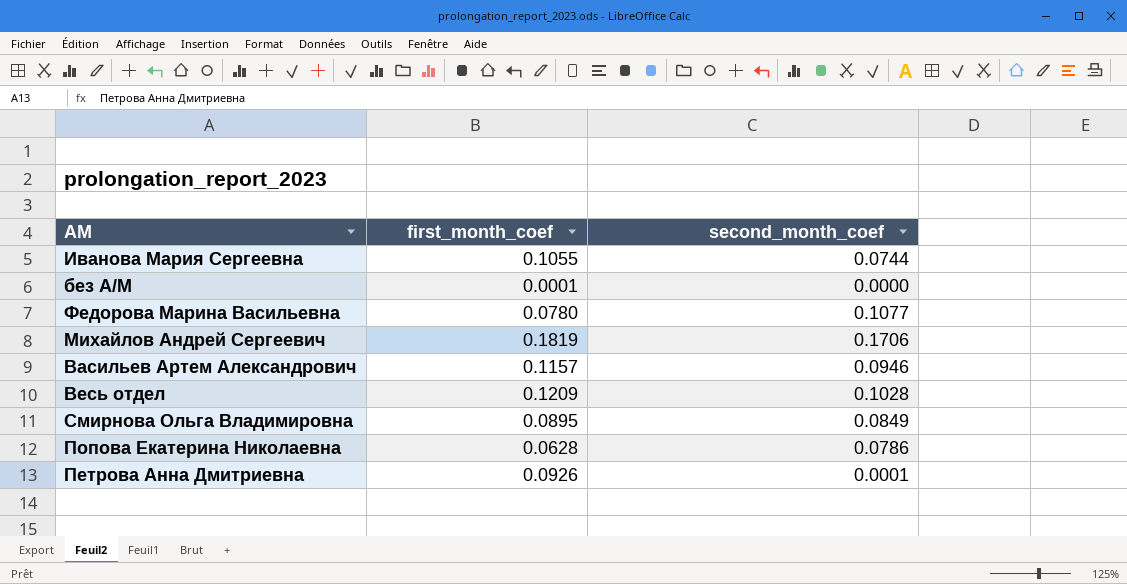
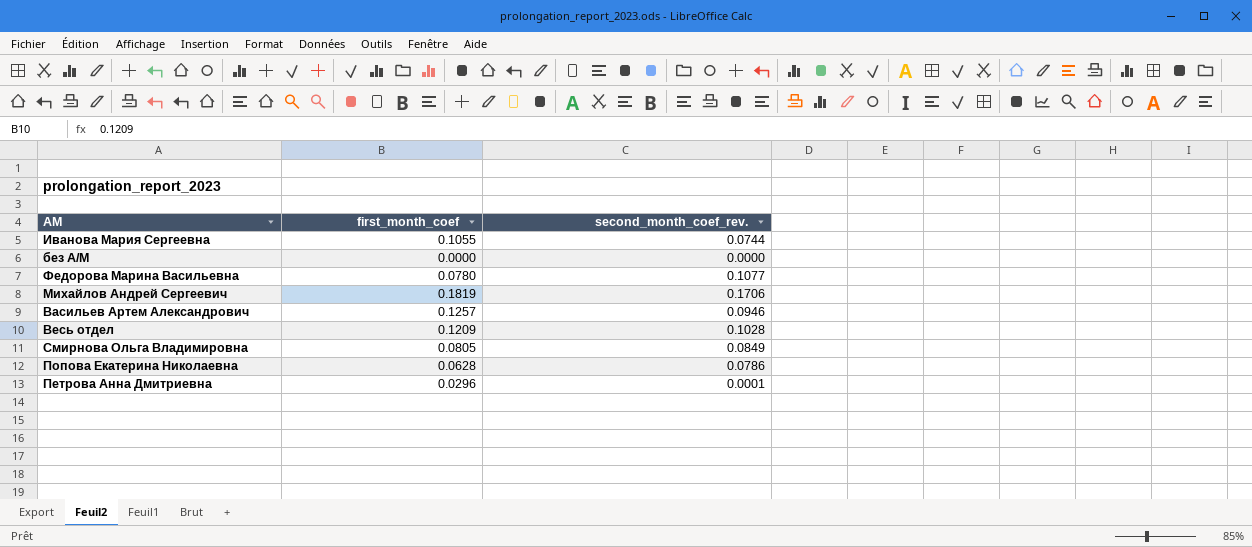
column name: second_month_coef -> second_month_coef_rev.
без А/М | first_month_coef: 0.0001 -> 0.0000
Васильев Артем Александрович | first_month_coef: 0.1157 -> 0.1257
Смирнова Ольга Владимировна | first_month_coef: 0.0895 -> 0.0805
Петрова Анна Дмитриевна | first_month_coef: 0.0926 -> 0.0296

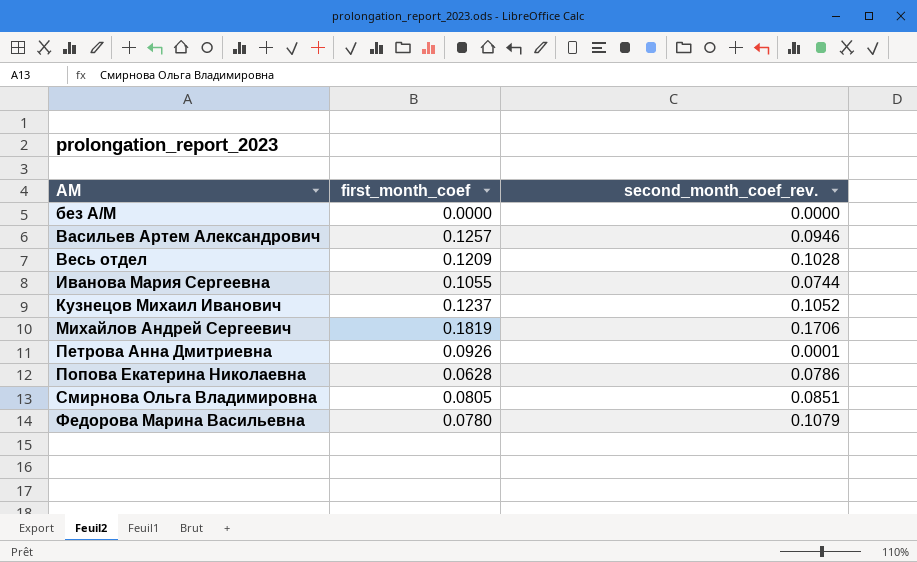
row order: none -> AM ascending
row Кузнецов Михаил Иванович: none -> 0.1237 | 0.1052
Петрова Анна Дмитриевна | first_month_coef: 0.0296 -> 0.0926
Смирнова Ольга Владимировна | second_month_coef_rev.: 0.0849 -> 0.0851
Федорова Марина Васильевна | second_month_coef_rev.: 0.1077 -> 0.1079

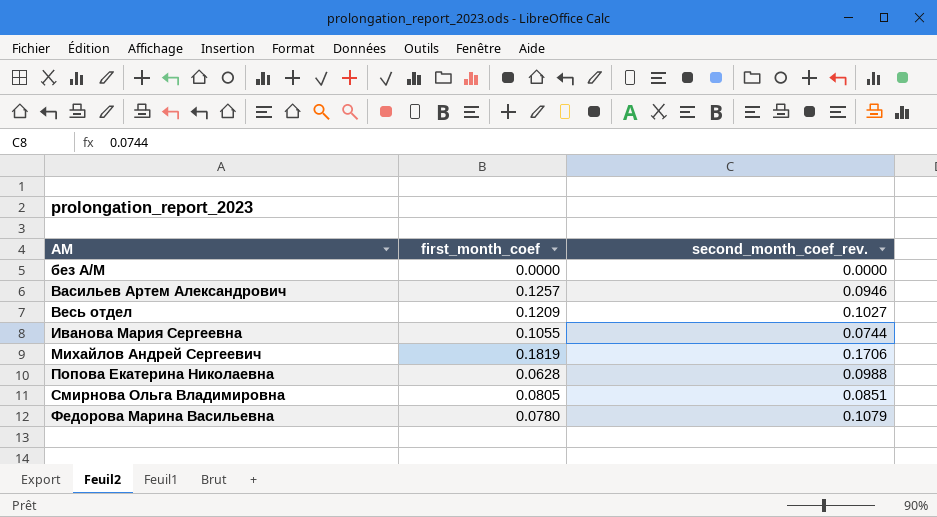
row Кузнецов Михаил Иванович: 0.1237 | 0.1052 -> none
row Петрова Анна Дмитриевна: 0.0926 | 0.0001 -> none
Весь отдел | second_month_coef_rev.: 0.1028 -> 0.1027
Попова Екатерина Николаевна | second_month_coef_rev.: 0.0786 -> 0.0988

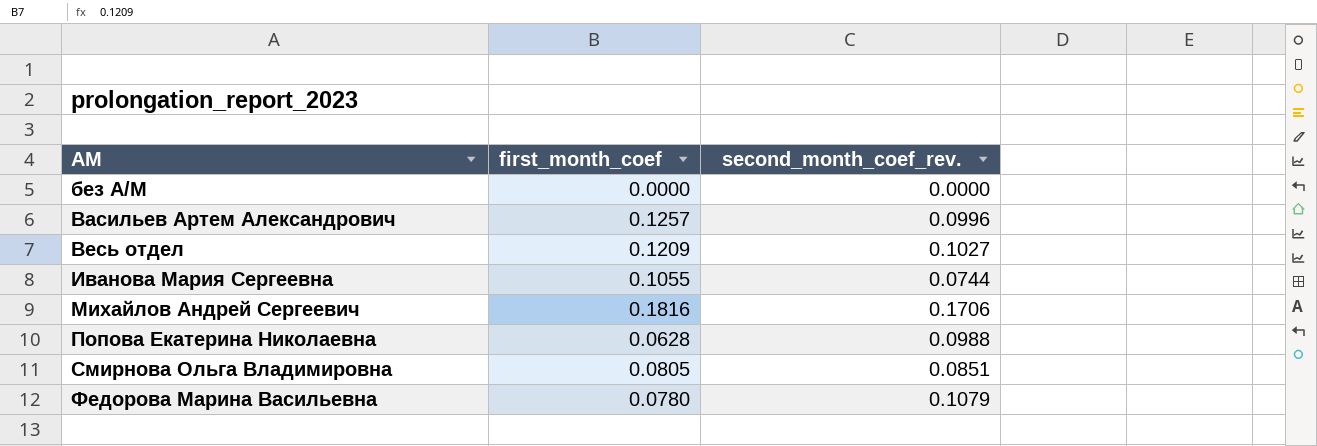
Васильев Артем Александрович | second_month_coef_rev.: 0.0946 -> 0.0996
Михайлов Андрей Сергеевич | first_month_coef: 0.1819 -> 0.1816

